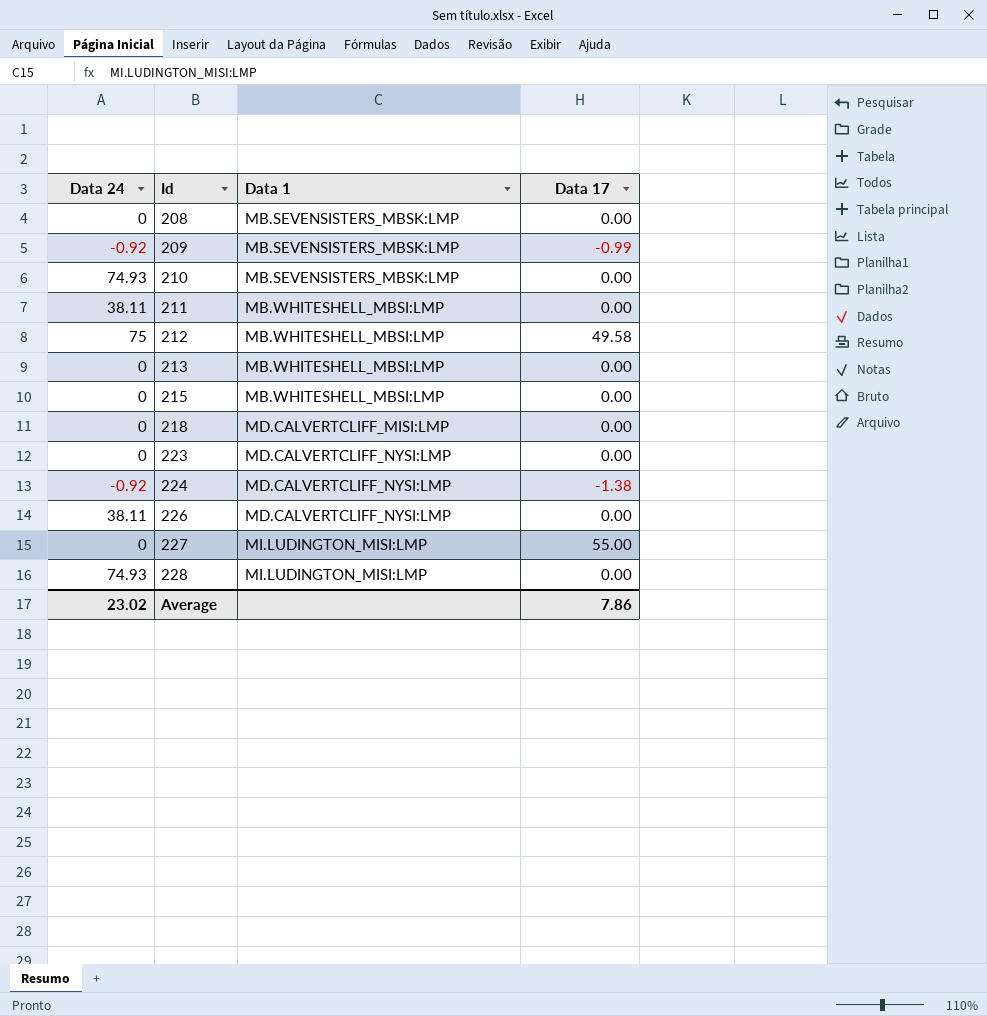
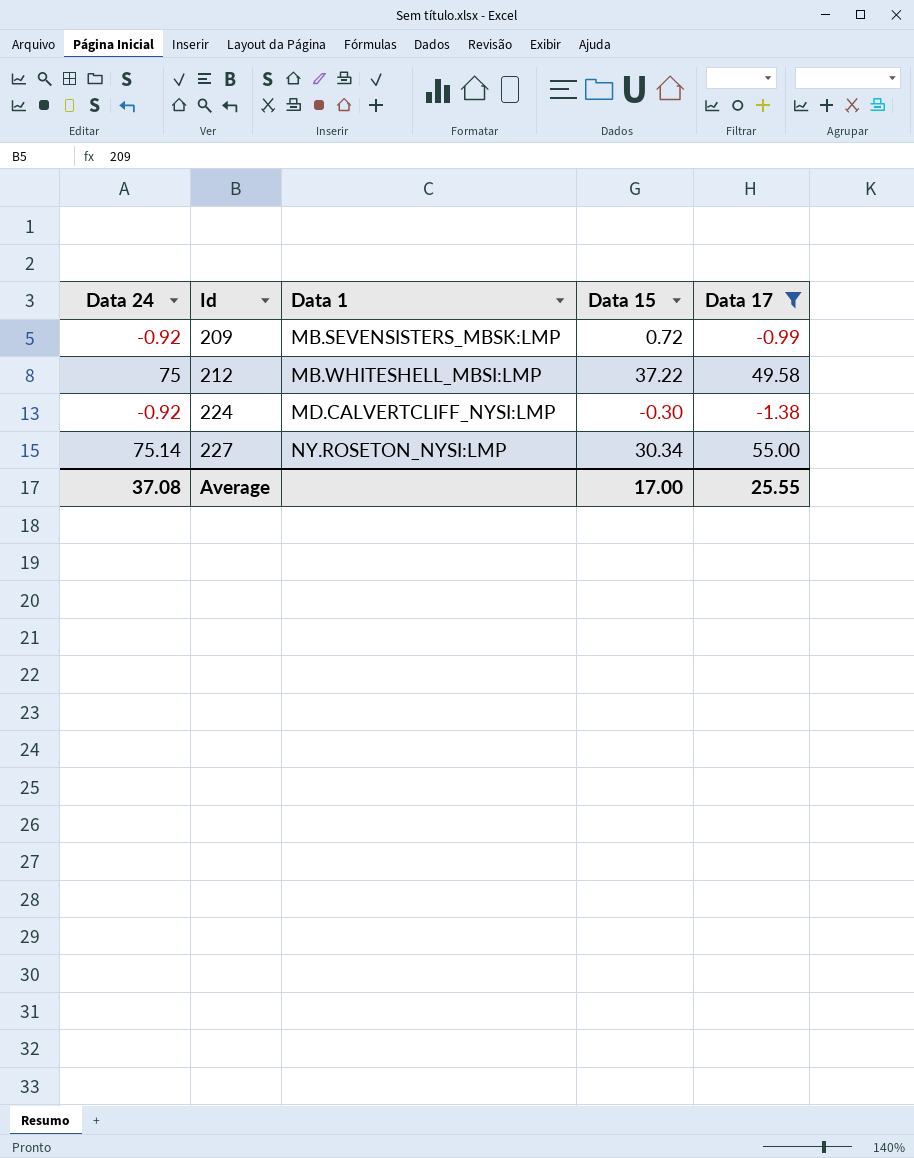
filter: none -> Data 17 != 0.00
column Data 15 | position: none -> 4
227 | Data 24: 0 -> 75.14
227 | Data 1: MI.LUDINGTON_MISI:LMP -> NY.ROSETON_NYSI:LMP
Average | Data 24: 23.02 -> 37.08
Average | Data 17: 7.86 -> 25.55

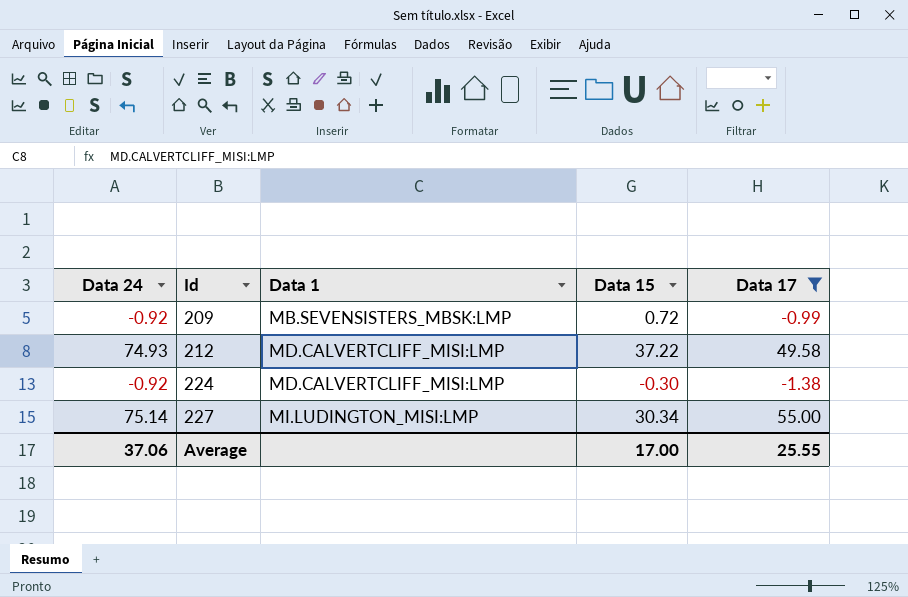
212 | Data 24: 75 -> 74.93
212 | Data 1: MB.WHITESHELL_MBSI:LMP -> MD.CALVERTCLIFF_MISI:LMP
224 | Data 1: MD.CALVERTCLIFF_NYSI:LMP -> MD.CALVERTCLIFF_MISI:LMP
227 | Data 1: NY.ROSETON_NYSI:LMP -> MI.LUDINGTON_MISI:LMP
Average | Data 24: 37.08 -> 37.06

